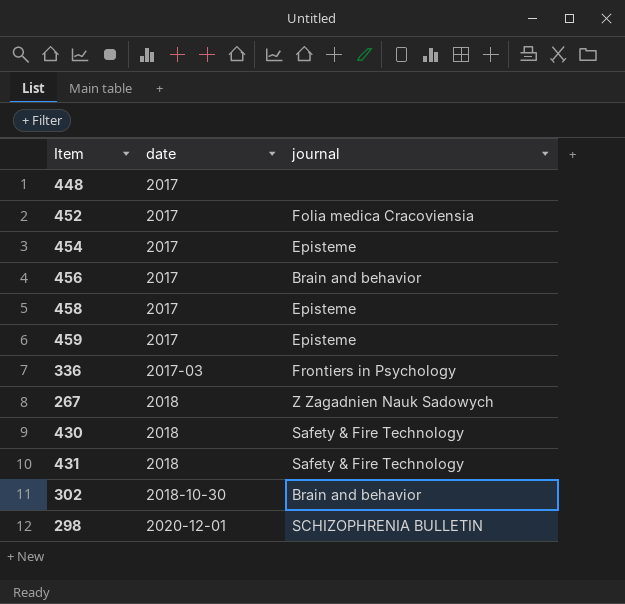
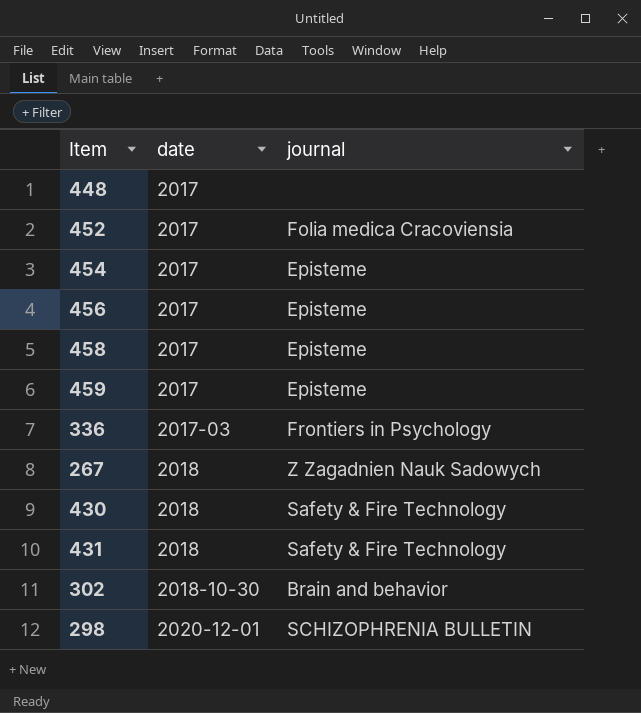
456 | journal: Brain and behavior -> Episteme

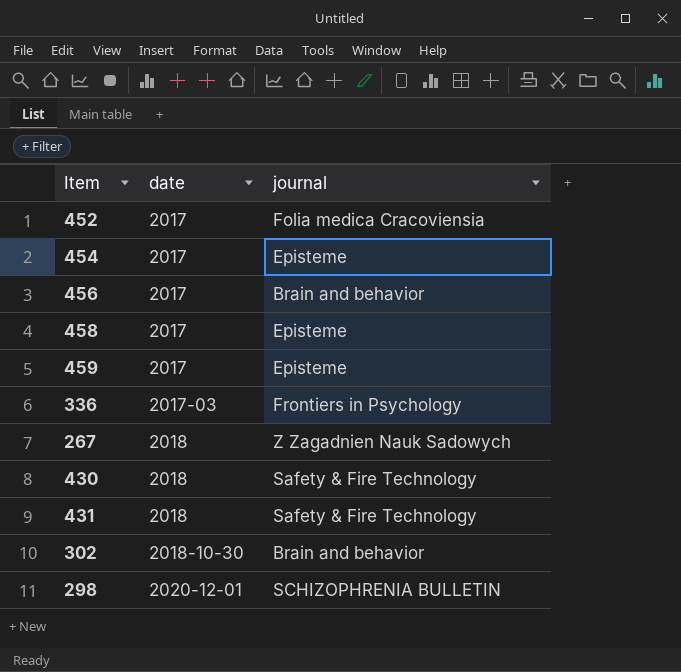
row 448: 2017 | none -> none
456 | journal: Episteme -> Brain and behavior

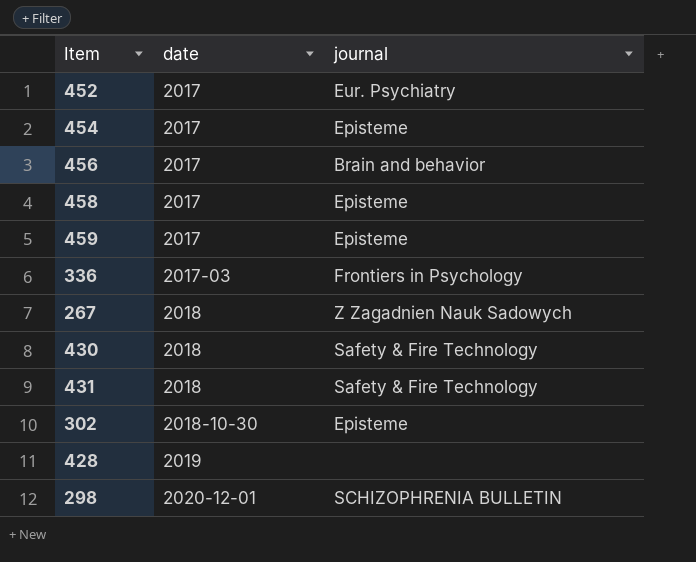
452 | journal: Folia medica Cracoviensia -> Eur. Psychiatry
302 | journal: Brain and behavior -> Episteme
row 428: none -> 2019 | none

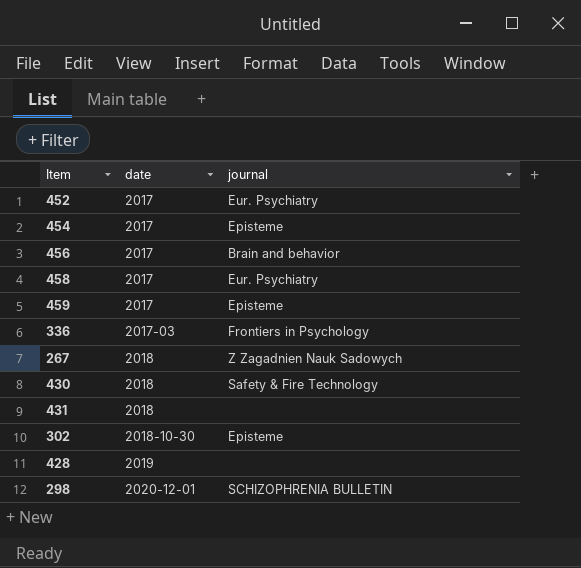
458 | journal: Episteme -> Eur. Psychiatry
431 | journal: Safety & Fire Technology -> none

